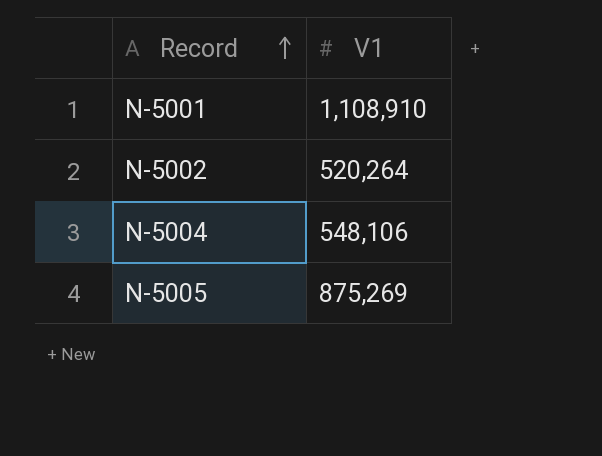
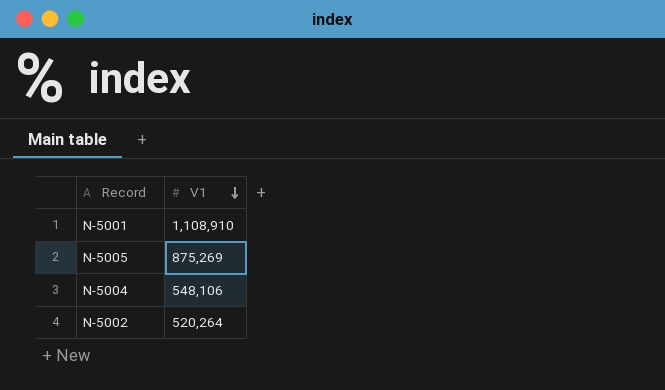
row order: Record ascending -> V1 descending

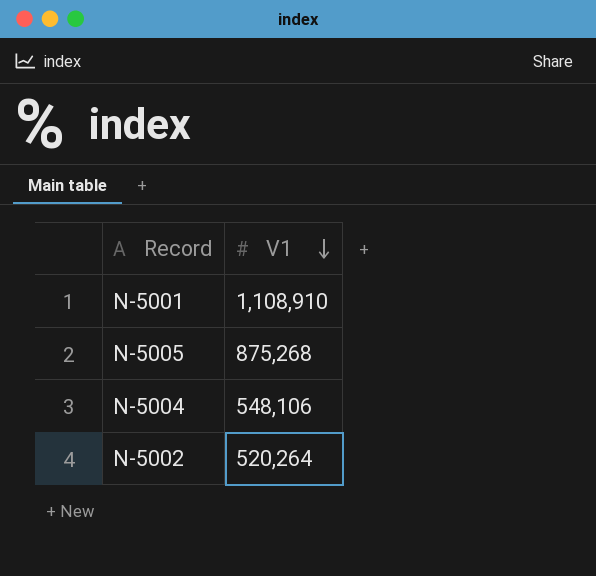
N-5005 | V1: 875,269 -> 875,268

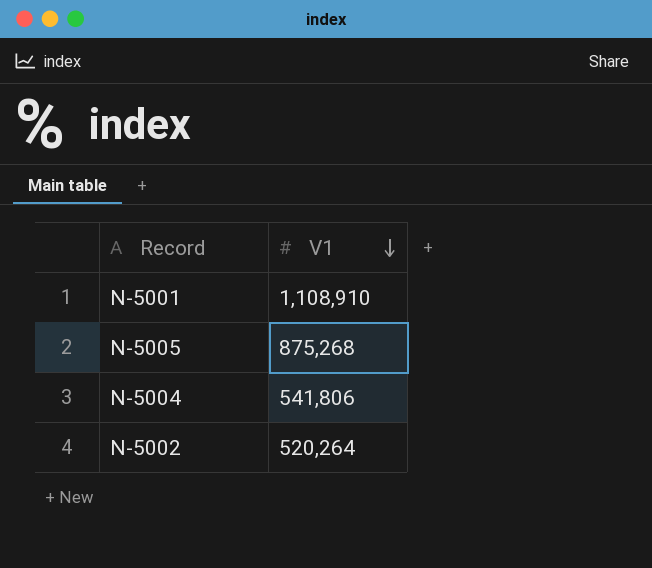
N-5004 | V1: 548,106 -> 541,806

